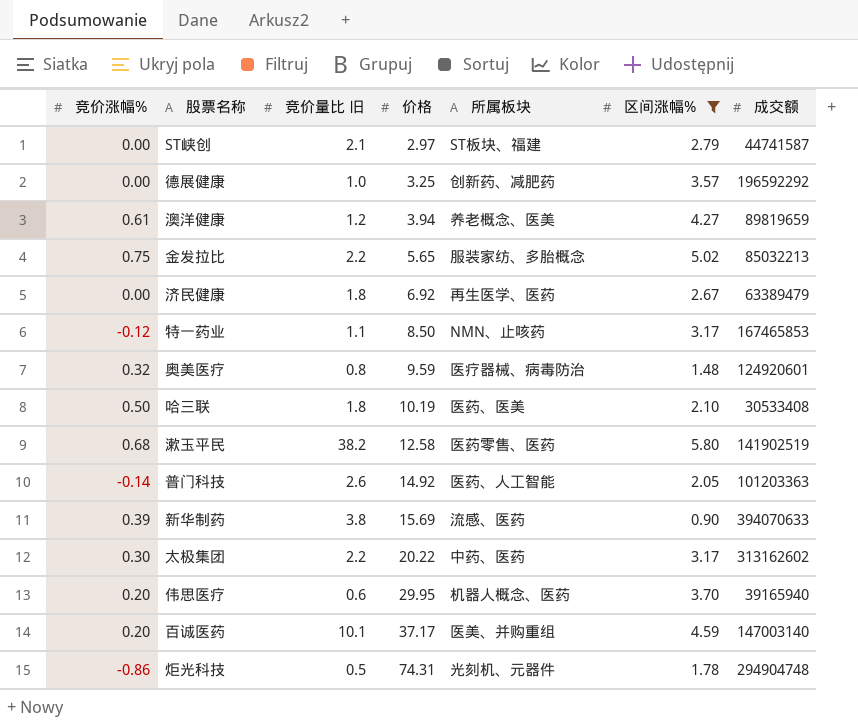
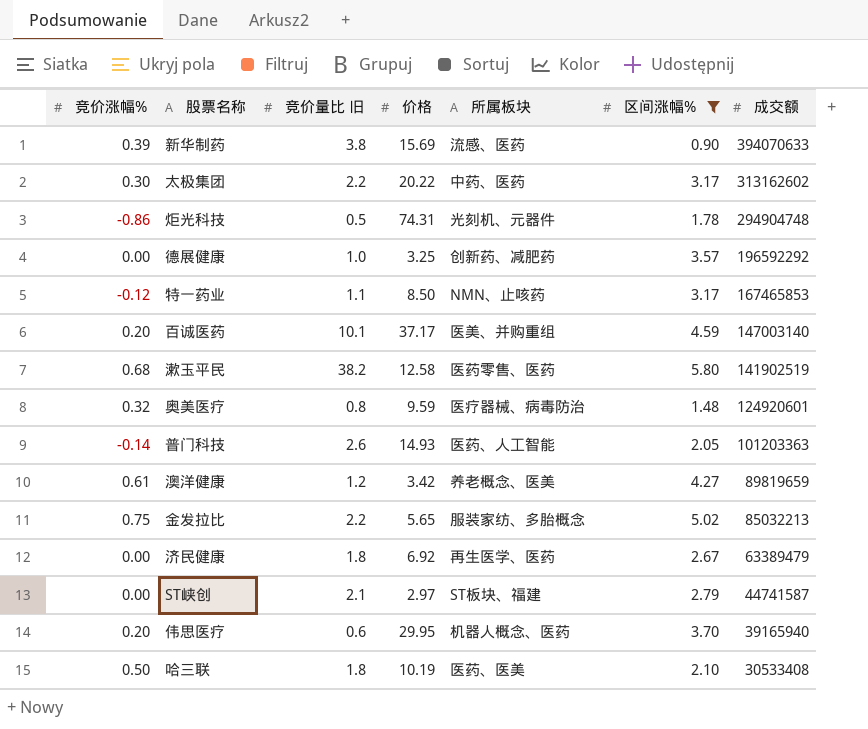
row order: 价格 ascending -> 成交额 descending
普门科技 | 价格: 14.92 -> 14.93
澳洋健康 | 价格: 3.94 -> 3.42

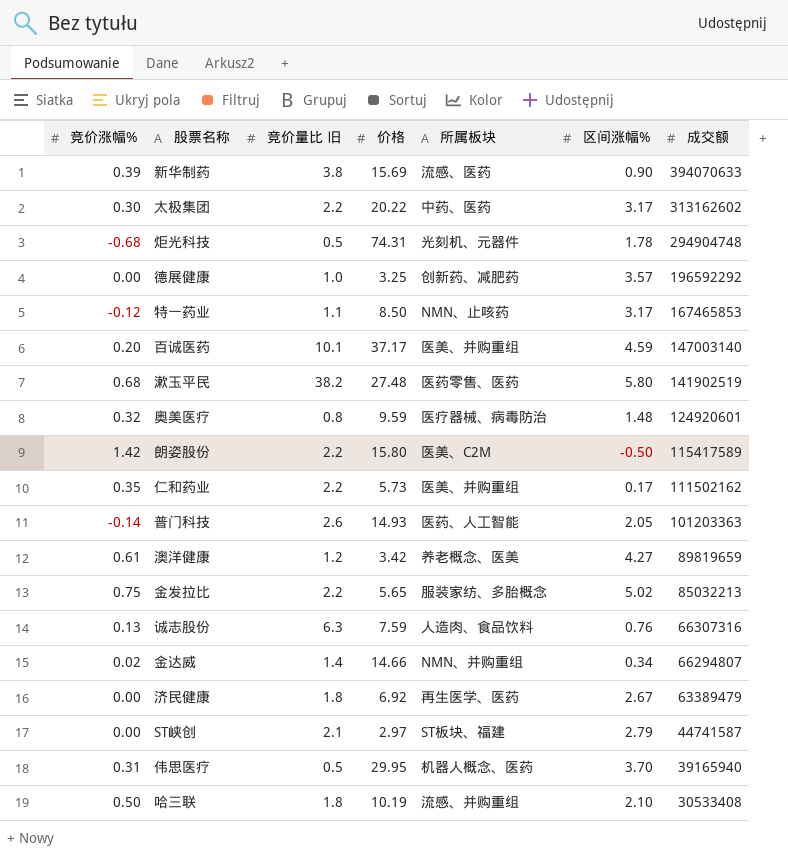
filter: 区间涨幅% >= 0.90 -> none
炬光科技 | 竞价涨幅%: -0.86 -> -0.68
漱玉平民 | 价格: 12.58 -> 27.48
伟思医疗 | 竞价涨幅%: 0.20 -> 0.31
伟思医疗 | 竞价量比 旧: 0.6 -> 0.5
哈三联 | 所属板块: 医药、医美 -> 流感、并购重组

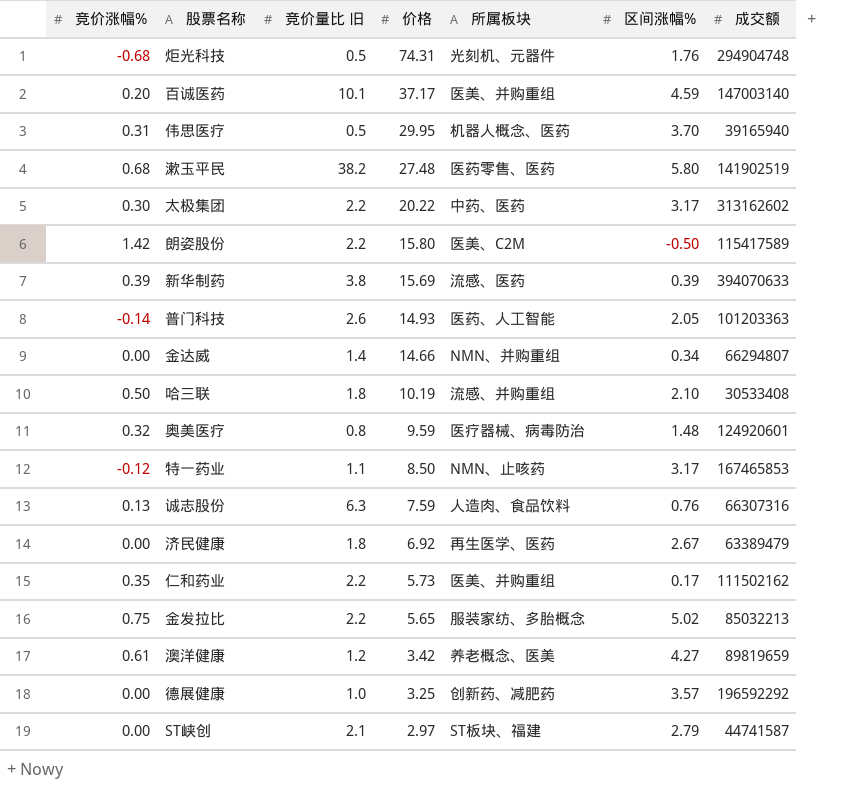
row order: 成交额 descending -> 价格 descending
炬光科技 | 区间涨幅%: 1.78 -> 1.76
新华制药 | 区间涨幅%: 0.90 -> 0.39
金达威 | 竞价涨幅%: 0.02 -> 0.00

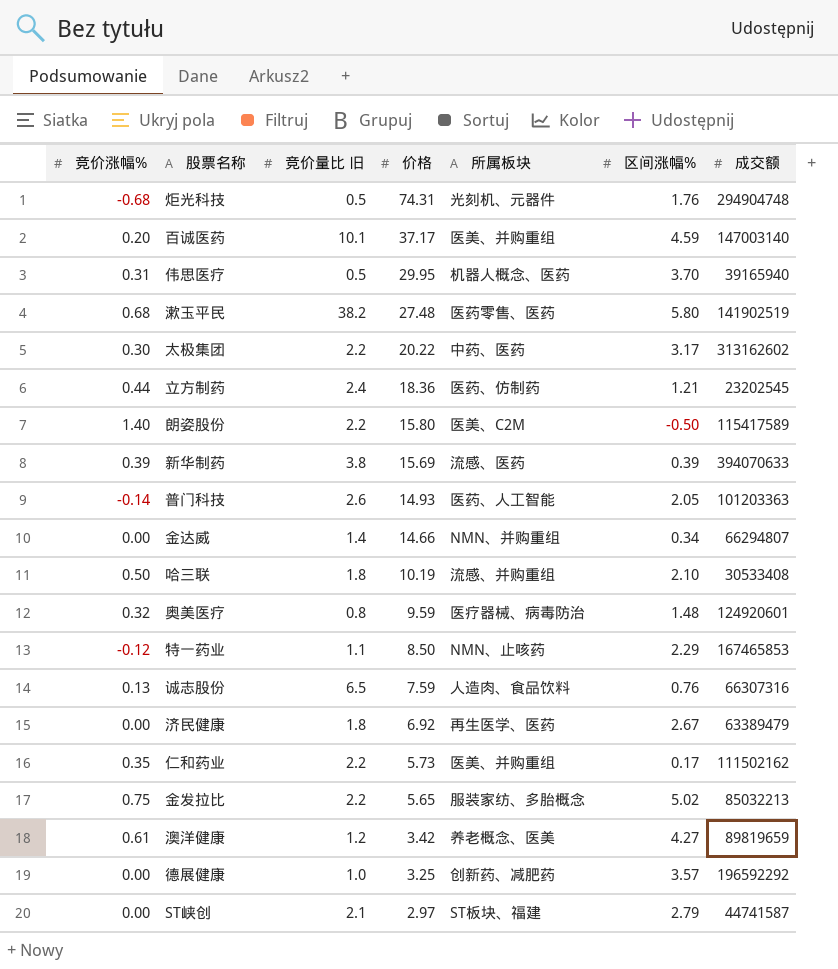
row 立方制药: none -> 0.44 | 2.4 | 18.36 | 医药、仿制药 | 1.21 | 23202545
朗姿股份 | 竞价涨幅%: 1.42 -> 1.40
特一药业 | 区间涨幅%: 3.17 -> 2.29
诚志股份 | 竞价量比 旧: 6.3 -> 6.5

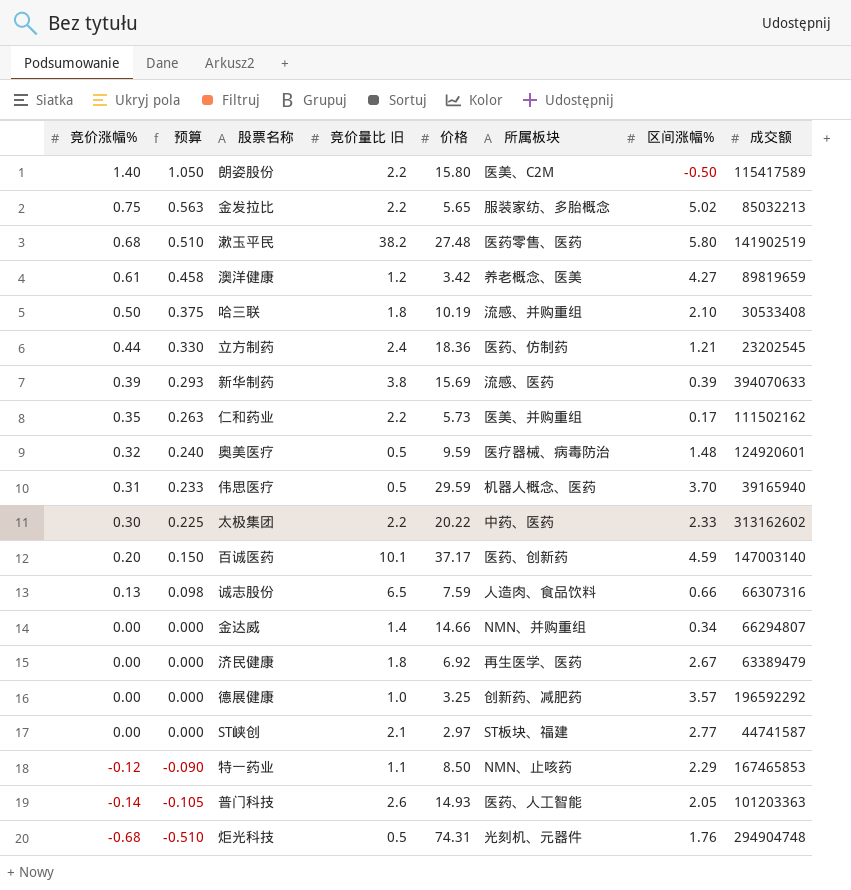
row order: 价格 descending -> 竞价涨幅% descending
column 预算 | formula: none -> [竞价涨幅%] * 0.75
奥美医疗 | 竞价量比 旧: 0.8 -> 0.5
伟思医疗 | 价格: 29.95 -> 29.59
太极集团 | 区间涨幅%: 3.17 -> 2.33
百诚医药 | 所属板块: 医美、并购重组 -> 医药、创新药
诚志股份 | 区间涨幅%: 0.76 -> 0.66
ST峡创 | 区间涨幅%: 2.79 -> 2.77

